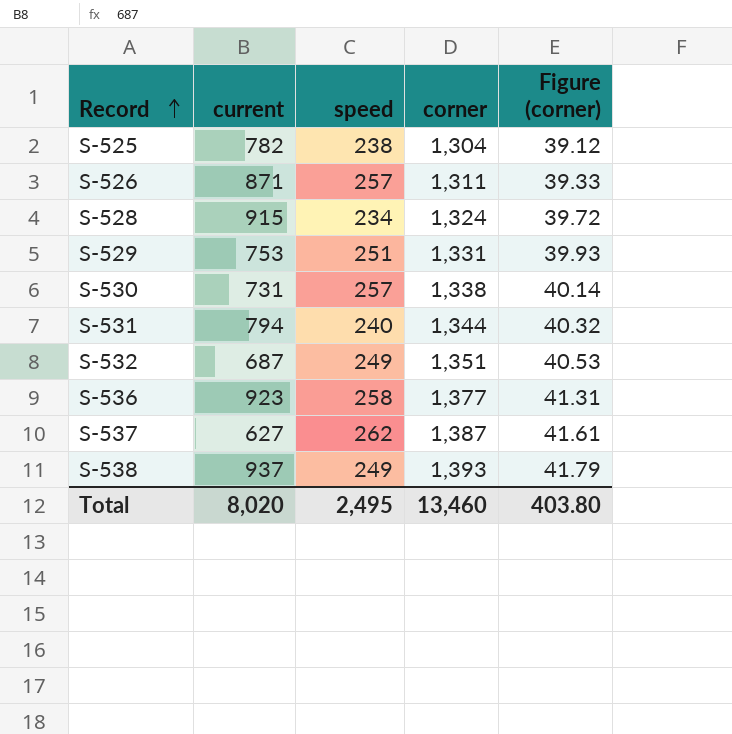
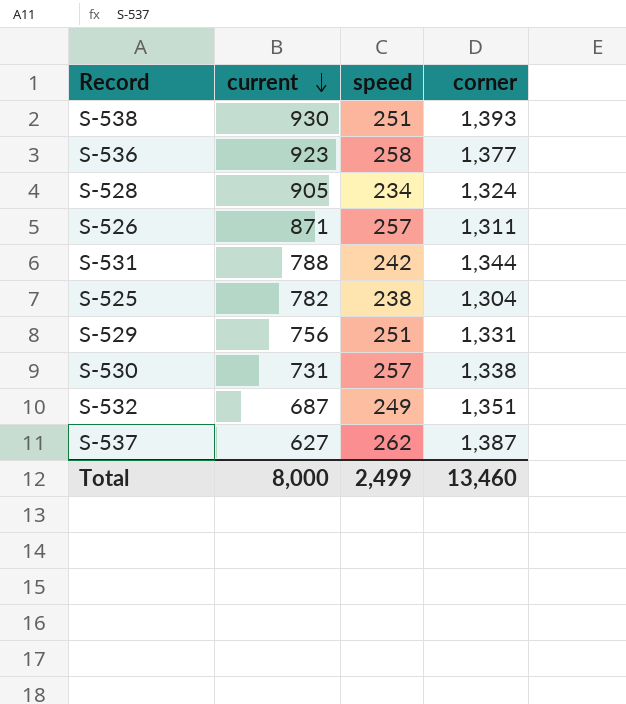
row order: Record ascending -> current descending
column Figure (corner) | formula: [corner] * 0.03 -> none
S-538 | current: 937 -> 930
S-538 | speed: 249 -> 251
S-528 | current: 915 -> 905
S-531 | current: 794 -> 788
S-531 | speed: 240 -> 242
S-529 | current: 753 -> 756
Total | current: 8,020 -> 8,000
Total | speed: 2,495 -> 2,499

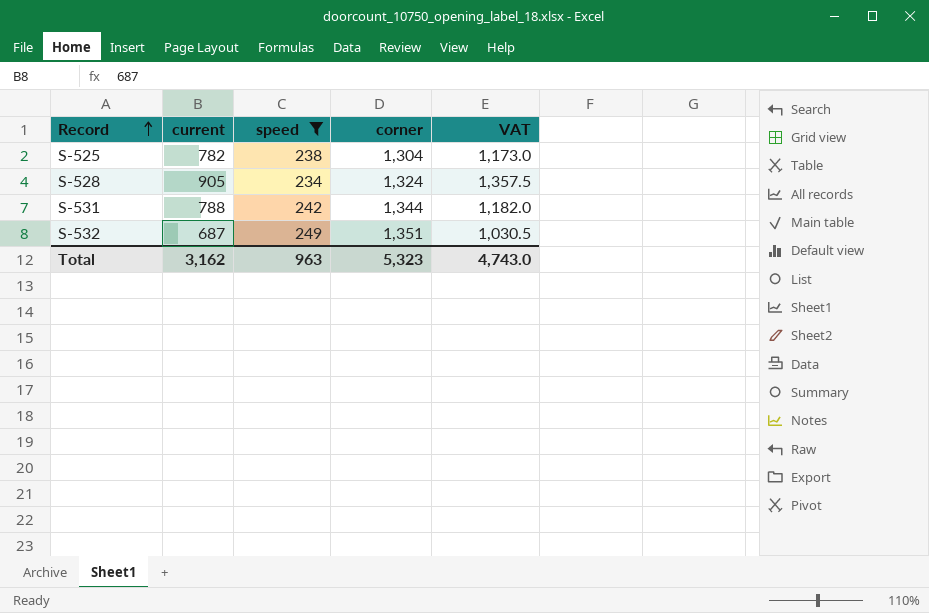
filter: none -> speed <= 249
row order: current descending -> Record ascending
column VAT | formula: none -> [current] * 1.5
Total | current: 8,000 -> 3,162
Total | speed: 2,499 -> 963
Total | corner: 13,460 -> 5,323

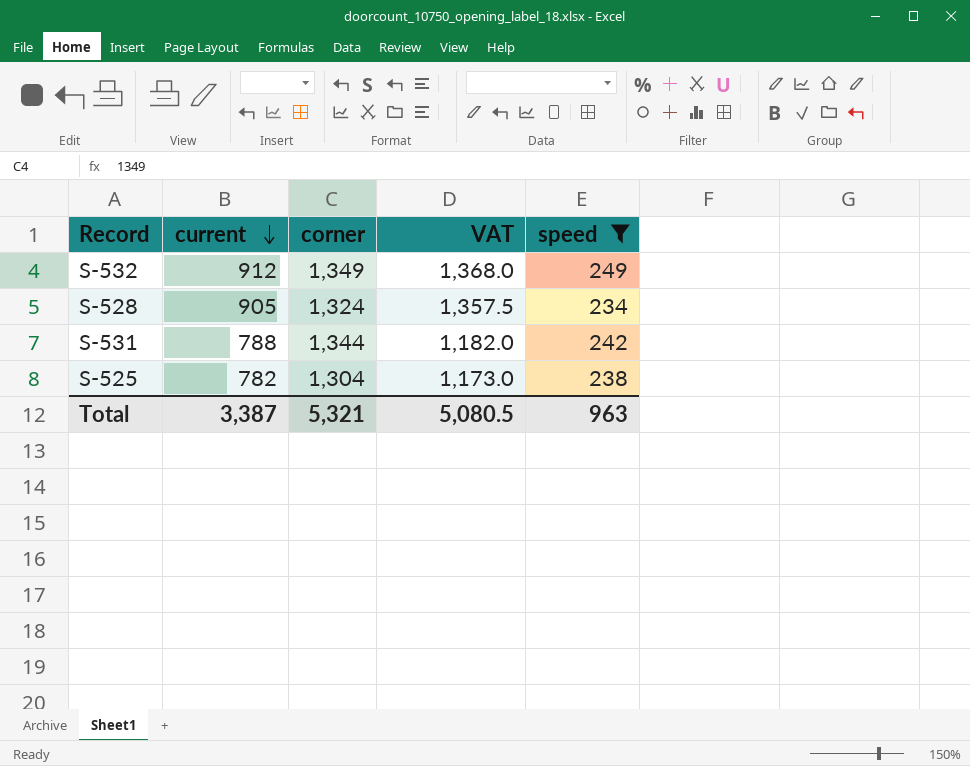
row order: Record ascending -> current descending
column speed | position: 3 -> 5
S-532 | current: 687 -> 912
S-532 | corner: 1,351 -> 1,349
S-532 | VAT: 1,030.5 -> 1,368.0
Total | current: 3,162 -> 3,387
Total | corner: 5,323 -> 5,321
Total | VAT: 4,743.0 -> 5,080.5

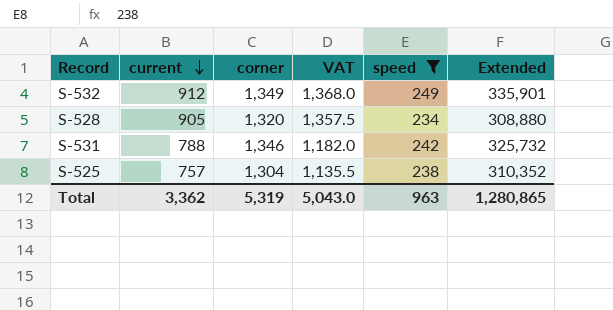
column Extended | formula: none -> [corner] * [speed]
S-528 | corner: 1,324 -> 1,320
S-531 | corner: 1,344 -> 1,346
S-525 | current: 782 -> 757
S-525 | VAT: 1,173.0 -> 1,135.5
Total | current: 3,387 -> 3,362
Total | corner: 5,321 -> 5,319
Total | VAT: 5,080.5 -> 5,043.0

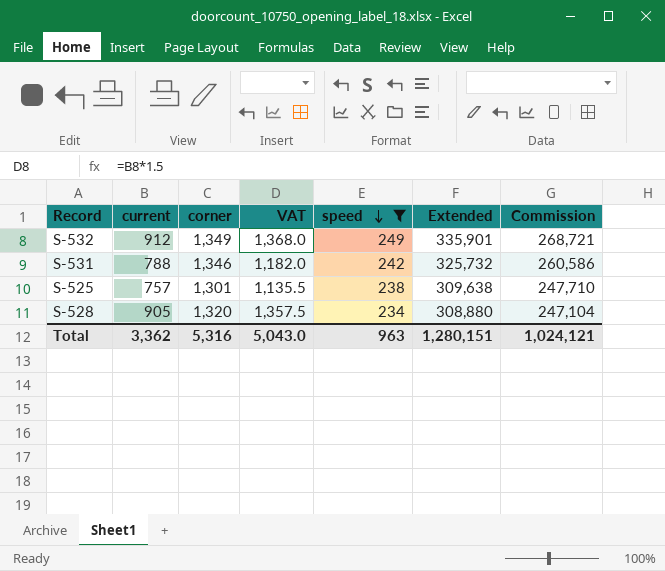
row order: current descending -> speed descending
column Commission | formula: none -> [Extended] * 0.8
S-525 | corner: 1,304 -> 1,301
S-525 | Extended: 310,352 -> 309,638
Total | corner: 5,319 -> 5,316
Total | Extended: 1,280,865 -> 1,280,151

